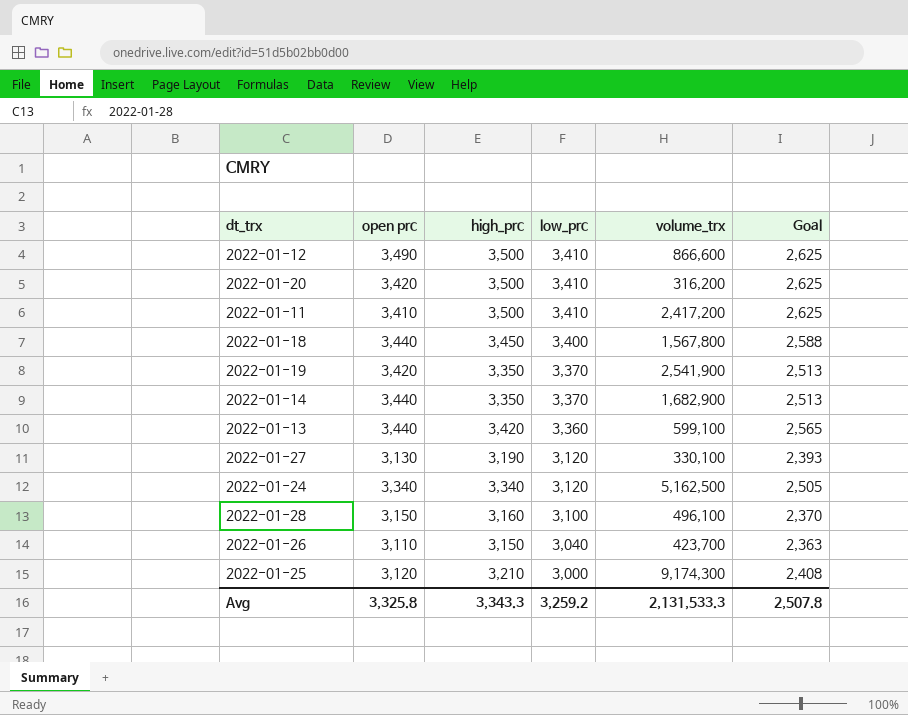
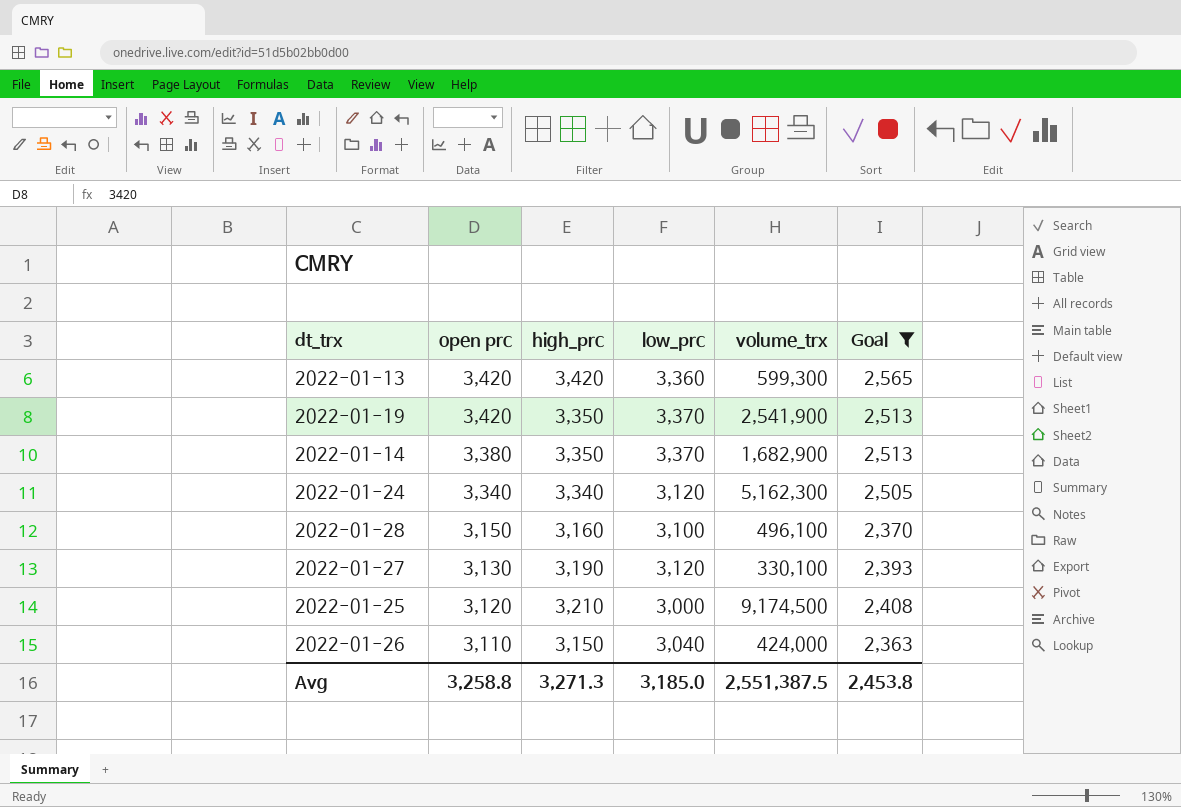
filter: none -> Goal <= 2,565
row order: low_prc descending -> open prc descending
2022-01-13 | open prc: 3,440 -> 3,420
2022-01-13 | volume_trx: 599,100 -> 599,300
2022-01-14 | open prc: 3,440 -> 3,380
2022-01-24 | volume_trx: 5,162,500 -> 5,162,300
2022-01-25 | volume_trx: 9,174,300 -> 9,174,500
2022-01-26 | volume_trx: 423,700 -> 424,000
Avg | open prc: 3,325.8 -> 3,258.8
Avg | high_prc: 3,343.3 -> 3,271.3
Avg | low_prc: 3,259.2 -> 3,185.0
Avg | volume_trx: 2,131,533.3 -> 2,551,387.5
Avg | Goal: 2,507.8 -> 2,453.8

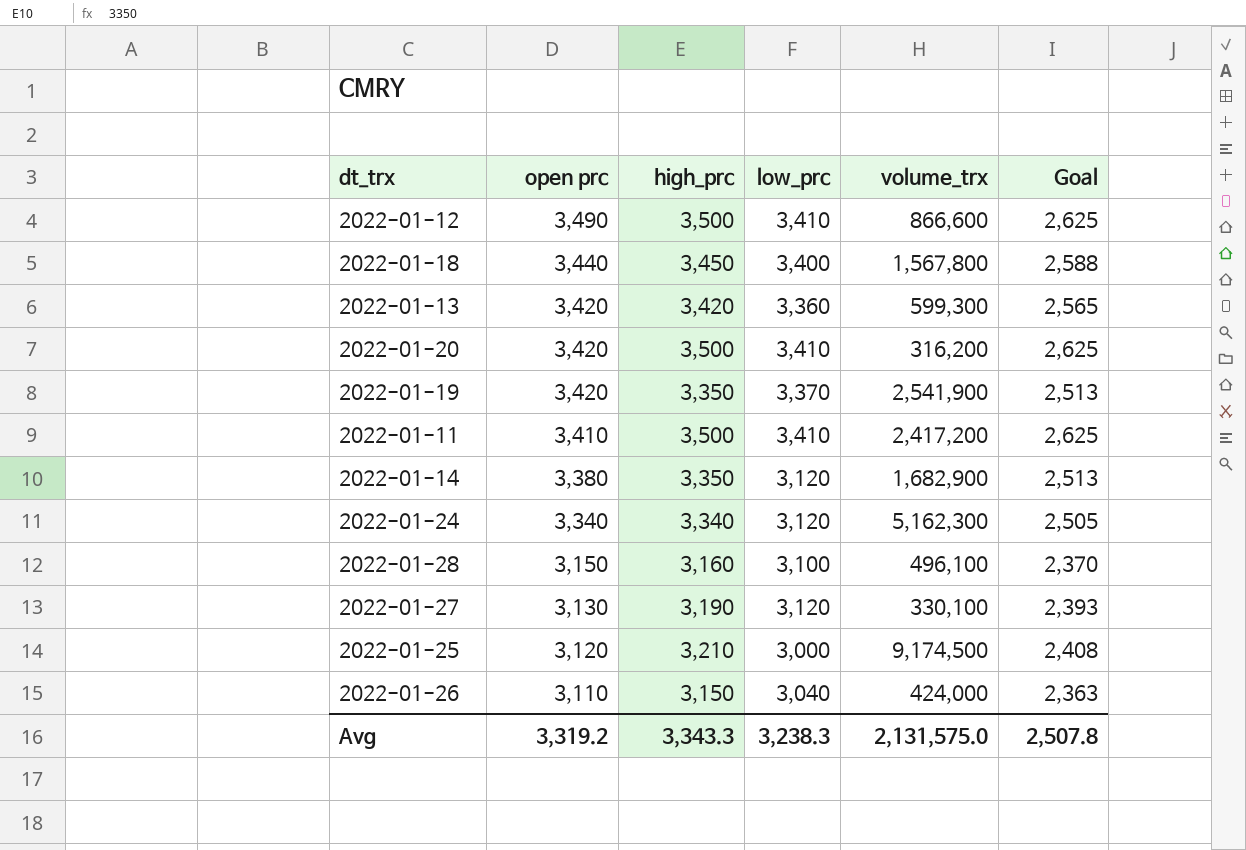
filter: Goal <= 2,565 -> none
2022-01-14 | low_prc: 3,370 -> 3,120
Avg | open prc: 3,258.8 -> 3,319.2
Avg | high_prc: 3,271.3 -> 3,343.3
Avg | low_prc: 3,185.0 -> 3,238.3
Avg | volume_trx: 2,551,387.5 -> 2,131,575.0
Avg | Goal: 2,453.8 -> 2,507.8

